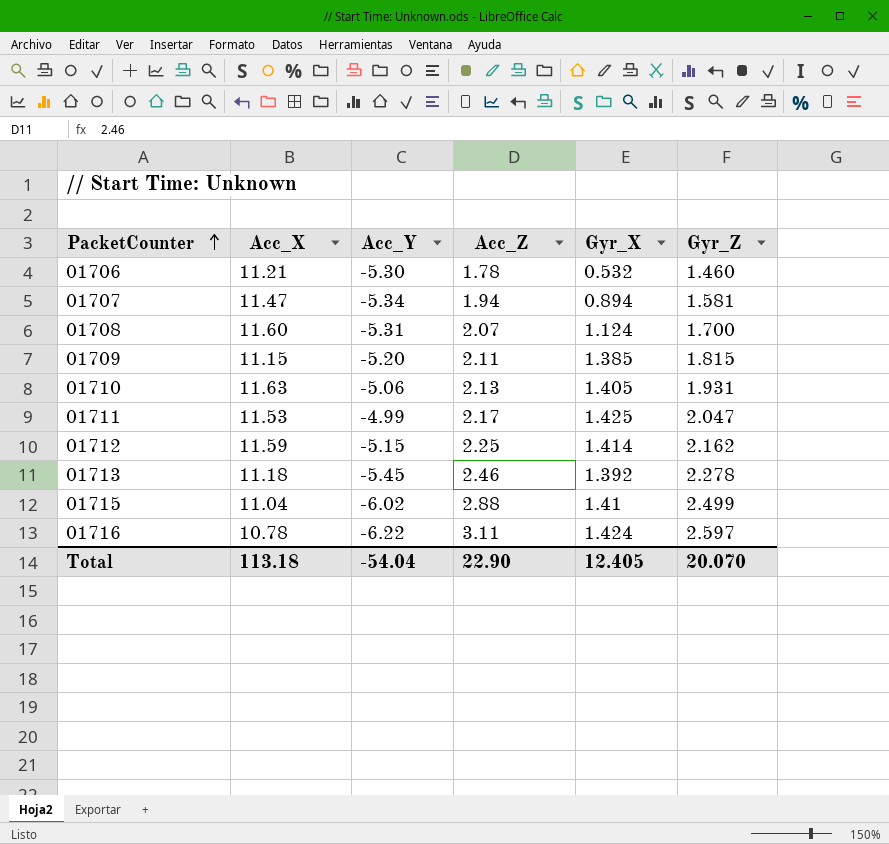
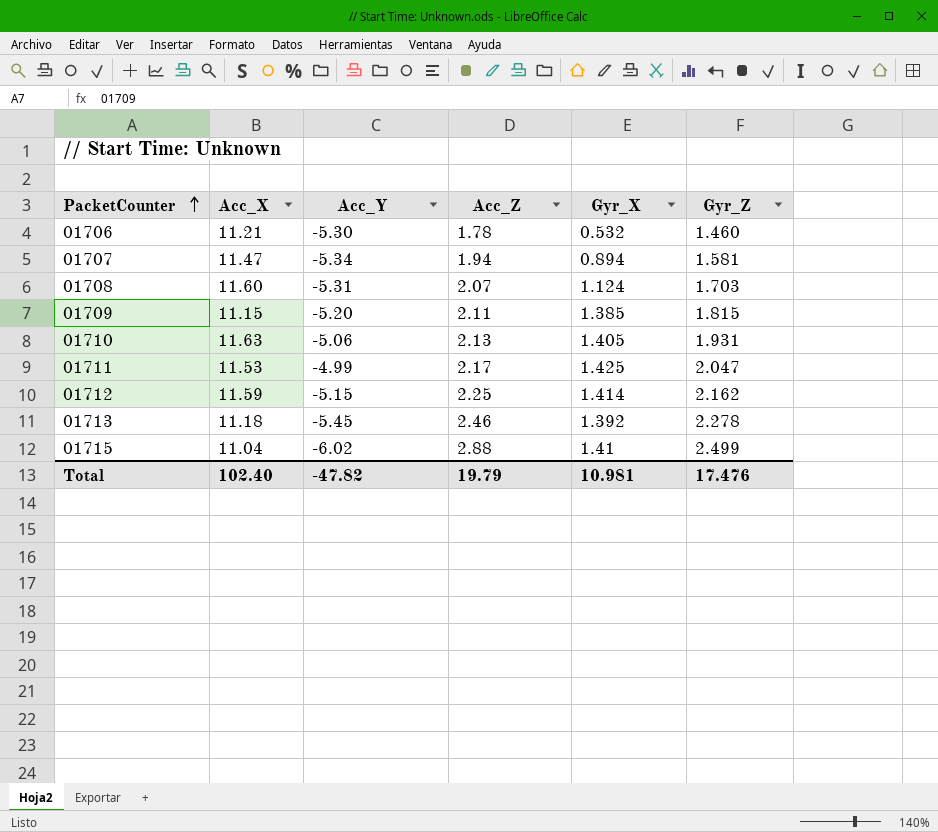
row 01716: 10.78 | -6.22 | 3.11 | 1.424 | 2.597 -> none
01708 | Gyr_Z: 1.700 -> 1.703
Total | Acc_X: 113.18 -> 102.40
Total | Acc_Y: -54.04 -> -47.82
Total | Acc_Z: 22.90 -> 19.79
Total | Gyr_X: 12.405 -> 10.981
Total | Gyr_Z: 20.070 -> 17.476

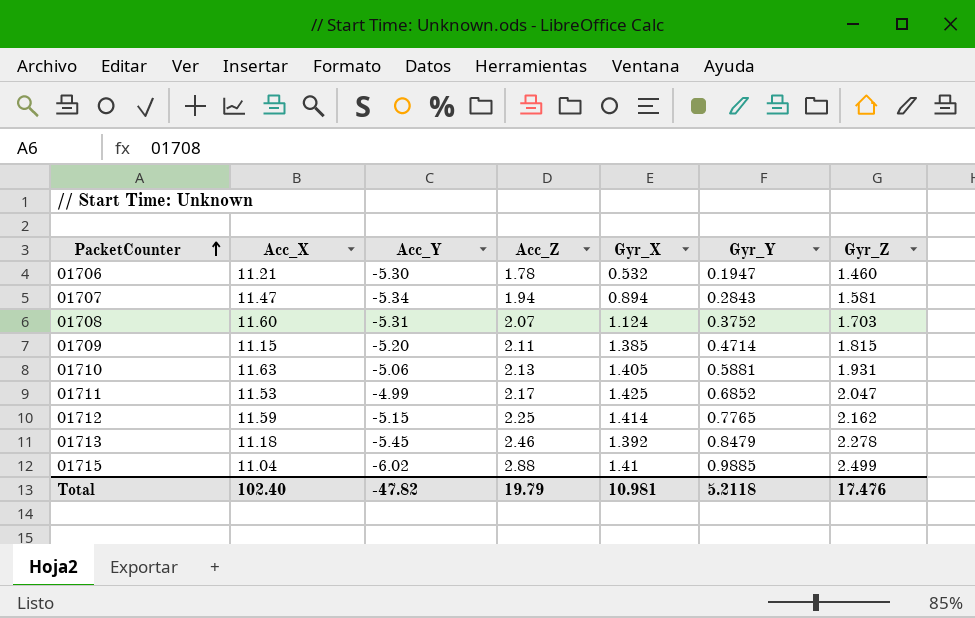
column Gyr_Y | position: none -> 6

